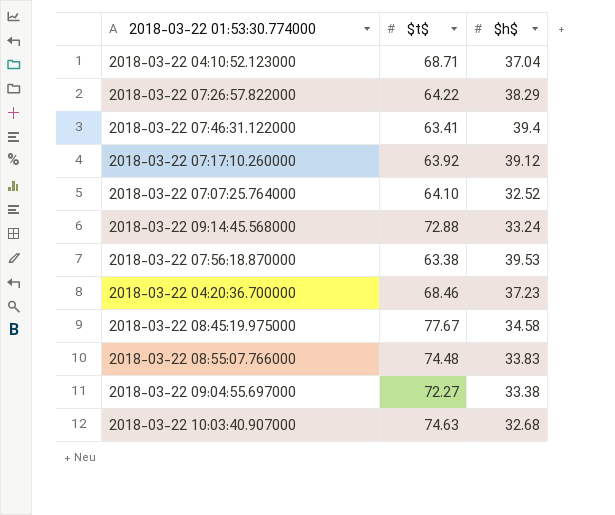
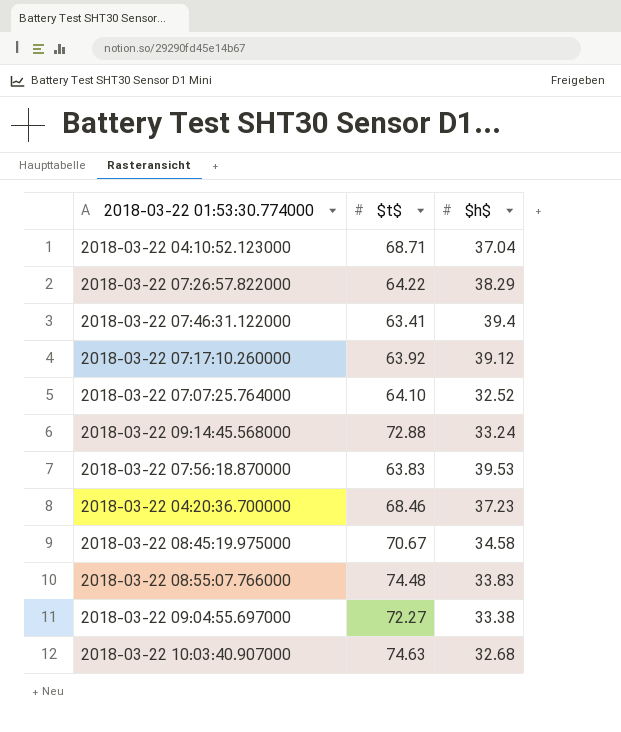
2018-03-22 07:56:18.870000 | $t$: 63.38 -> 63.83
2018-03-22 08:45:19.975000 | $t$: 77.67 -> 70.67

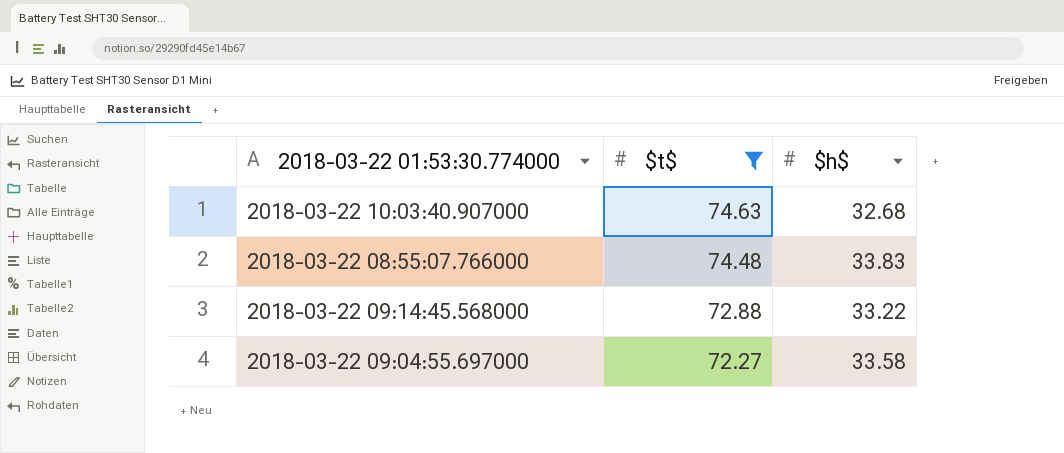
filter: none -> $t$ >= 72.27
row order: none -> $t$ descending
2018-03-22 09:14:45.568000 | $h$: 33.24 -> 33.22
2018-03-22 09:04:55.697000 | $h$: 33.38 -> 33.58

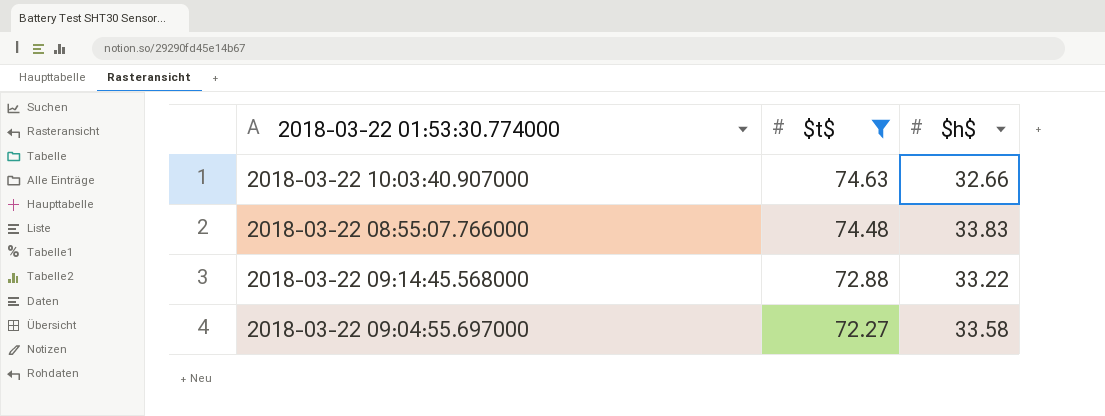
2018-03-22 10:03:40.907000 | $h$: 32.68 -> 32.66

